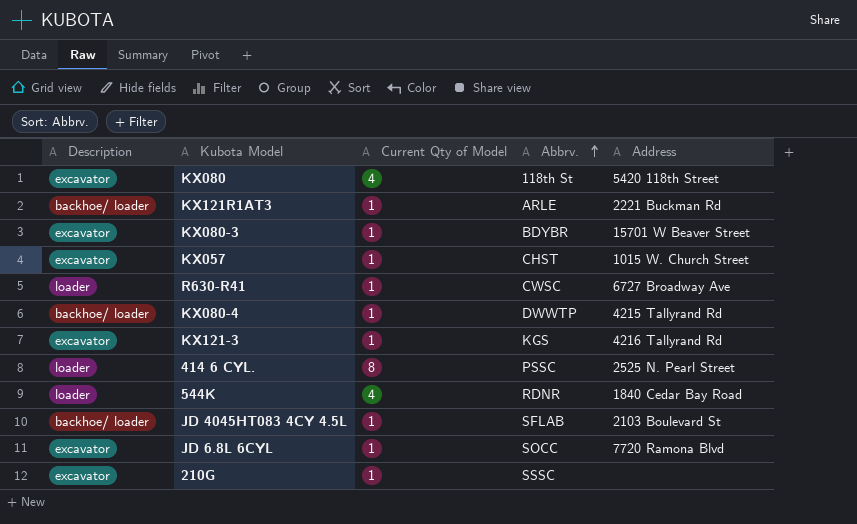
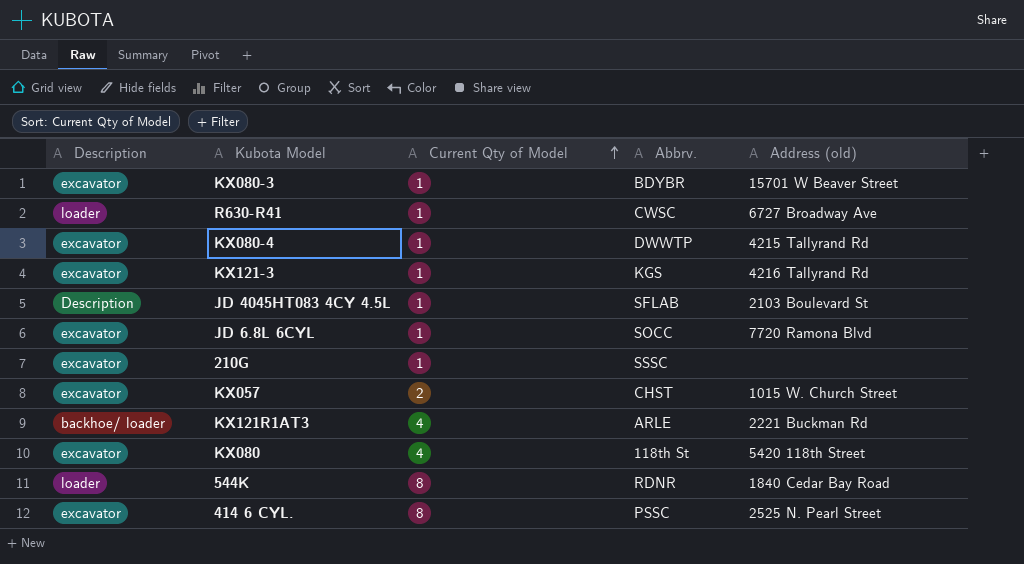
row order: Abbrv. ascending -> Current Qty of Model ascending
column name: Address -> Address (old)
KX080-4 | Description: backhoe/ loader -> excavator
JD 4045HT083 4CY 4.5L | Description: backhoe/ loader -> Description
KX057 | Current Qty of Model: 1 -> 2
KX121R1AT3 | Current Qty of Model: 1 -> 4
544K | Current Qty of Model: 4 -> 8
414 6 CYL. | Description: loader -> excavator

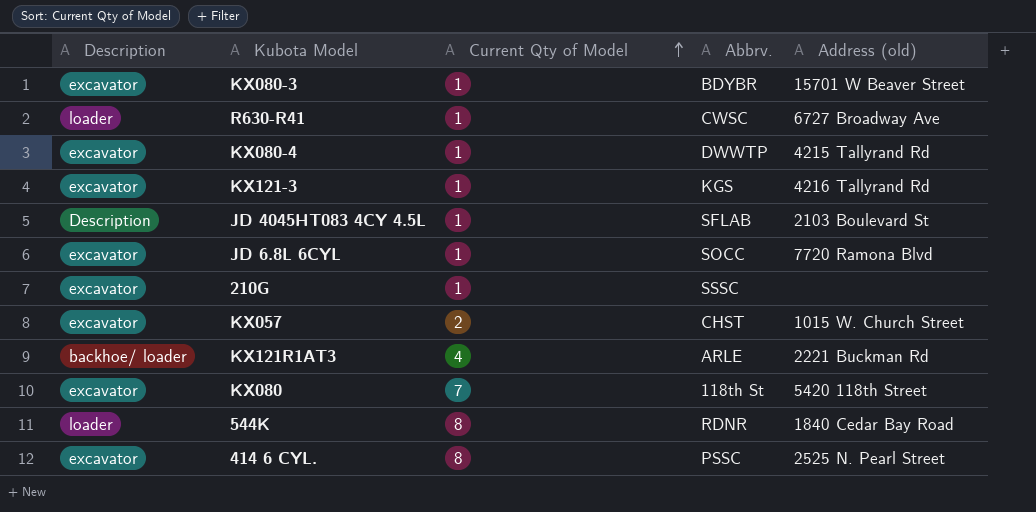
KX080 | Current Qty of Model: 4 -> 7

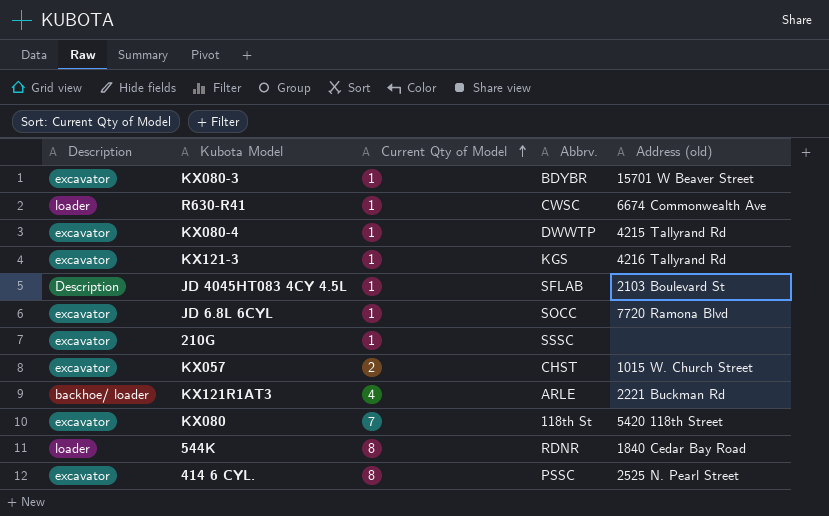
R630-R41 | Address (old): 6727 Broadway Ave -> 6674 Commonwealth Ave

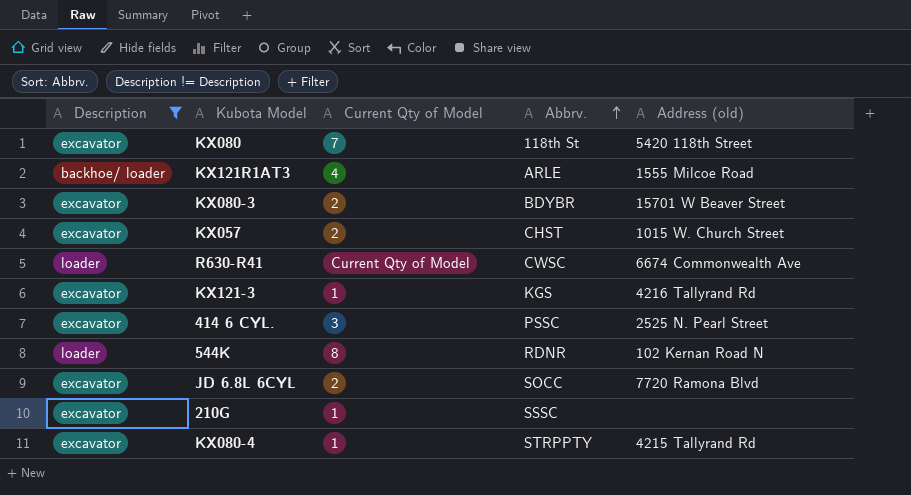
filter: none -> Description != Description
row order: Current Qty of Model ascending -> Abbrv. ascending
KX121R1AT3 | Address (old): 2221 Buckman Rd -> 1555 Milcoe Road
KX080-3 | Current Qty of Model: 1 -> 2
R630-R41 | Current Qty of Model: 1 -> Current Qty of Model
414 6 CYL. | Current Qty of Model: 8 -> 3
544K | Address (old): 1840 Cedar Bay Road -> 102 Kernan Road N
JD 6.8L 6CYL | Current Qty of Model: 1 -> 2
KX080-4 | Abbrv.: DWWTP -> STRPPTY

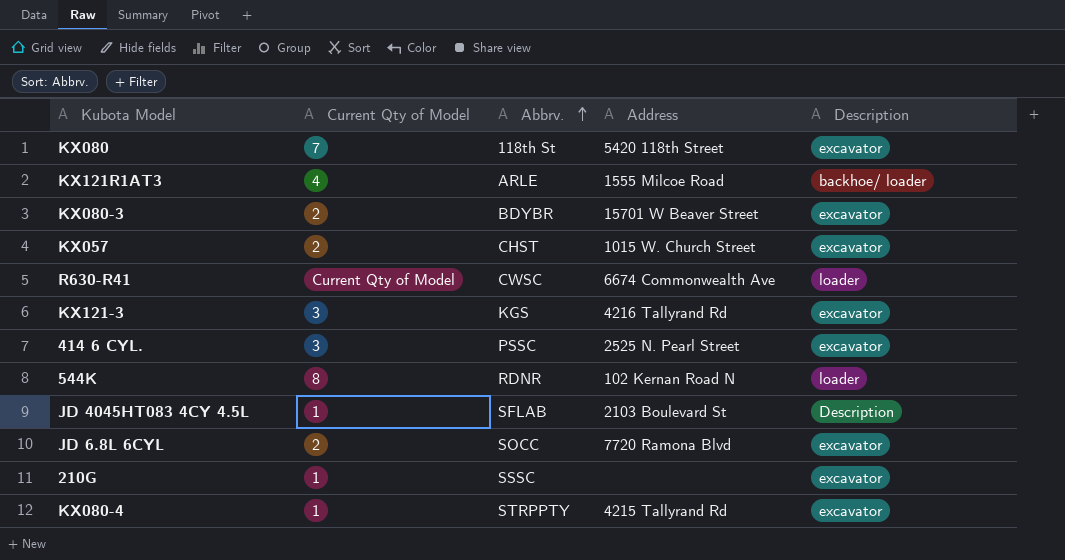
filter: Description != Description -> none
column name: Address (old) -> Address
column Description | position: 1 -> 5
KX121-3 | Current Qty of Model: 1 -> 3

